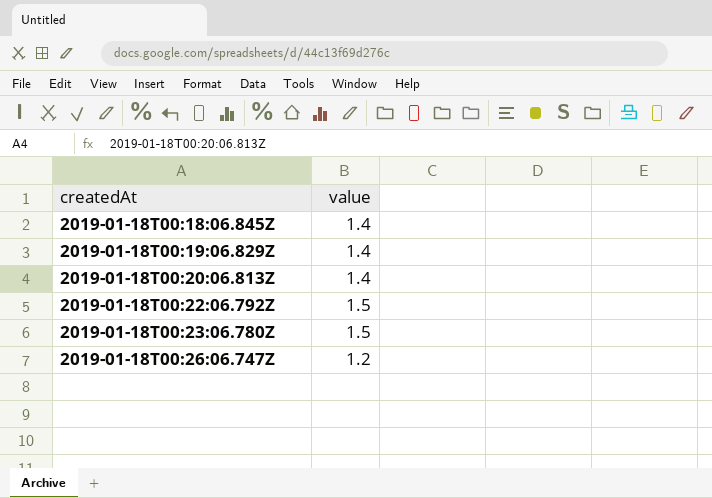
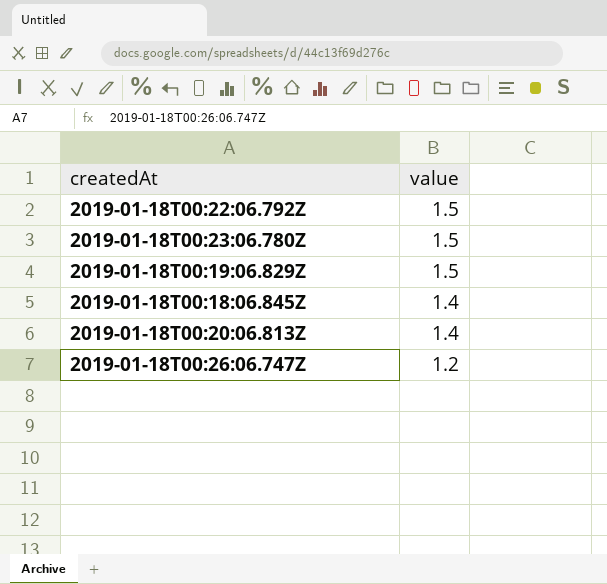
row order: createdAt ascending -> value descending
2019-01-18T00:19:06.829Z | value: 1.4 -> 1.5

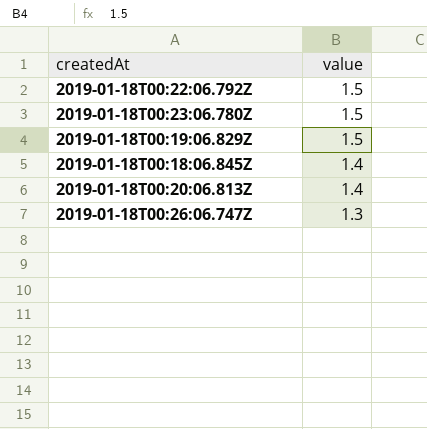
2019-01-18T00:26:06.747Z | value: 1.2 -> 1.3

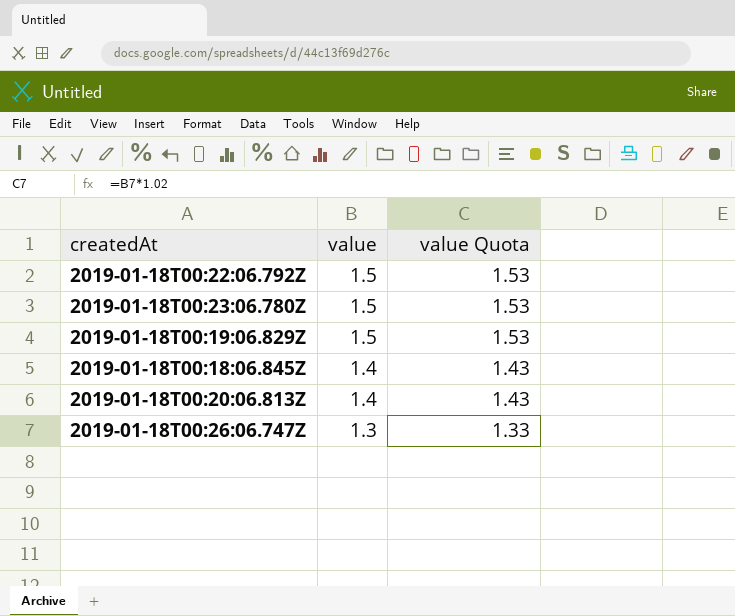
column value Quota | formula: none -> [value] * 1.02

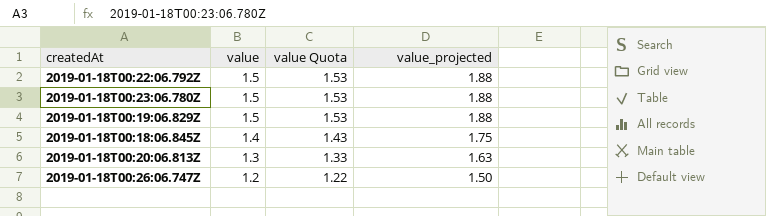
column value_projected | formula: none -> [value] * 1.25
2019-01-18T00:20:06.813Z | value: 1.4 -> 1.3
2019-01-18T00:20:06.813Z | value Quota: 1.43 -> 1.33
2019-01-18T00:26:06.747Z | value: 1.3 -> 1.2
2019-01-18T00:26:06.747Z | value Quota: 1.33 -> 1.22

